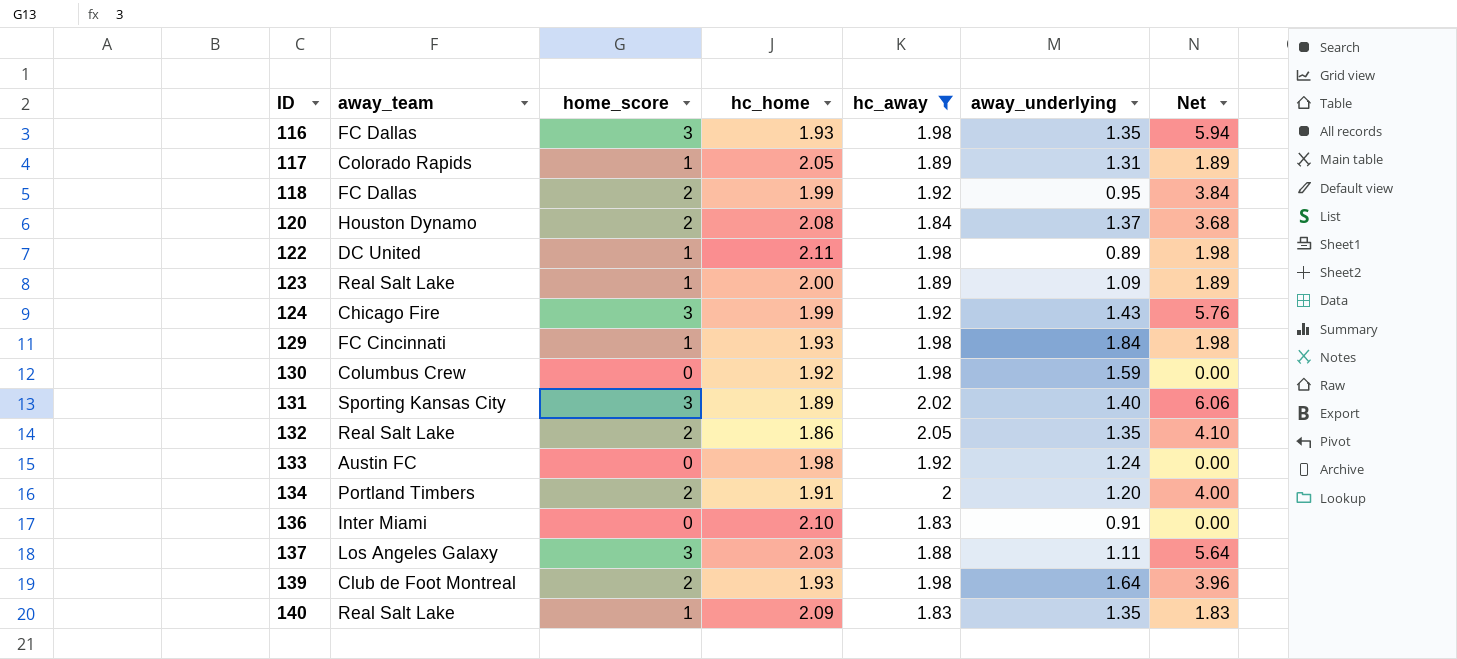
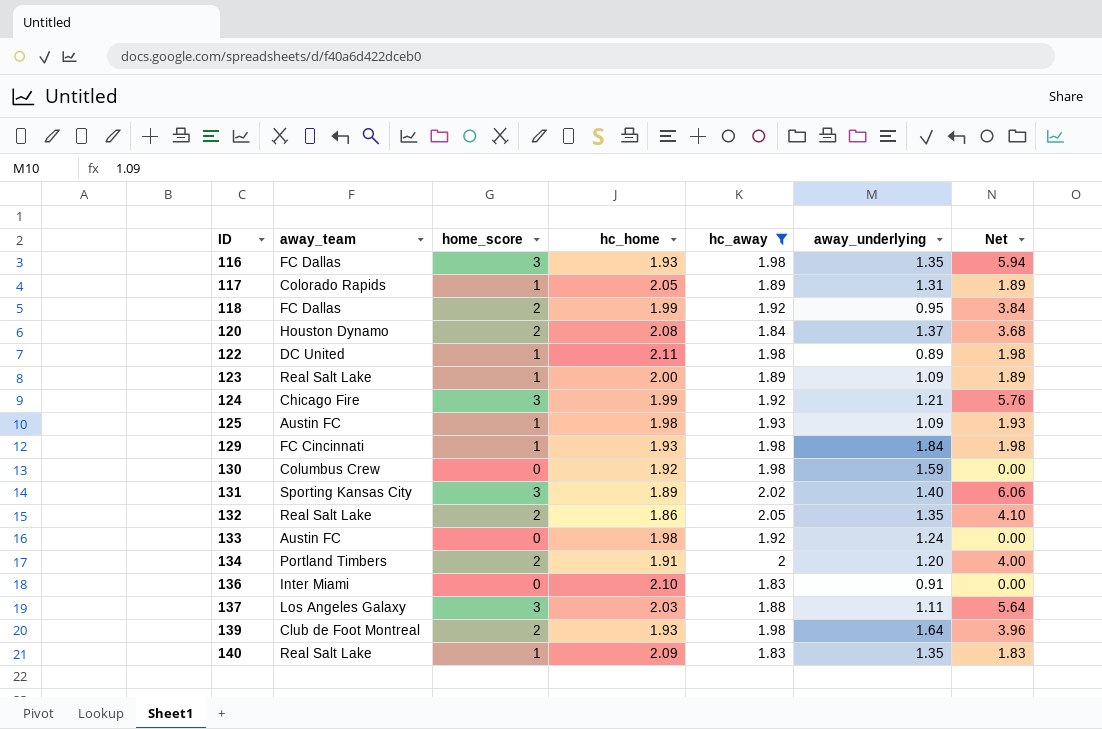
124 | away_underlying: 1.43 -> 1.21
row 125: none -> Austin FC | 1 | 1.98 | 1.93 | 1.09 | 1.93

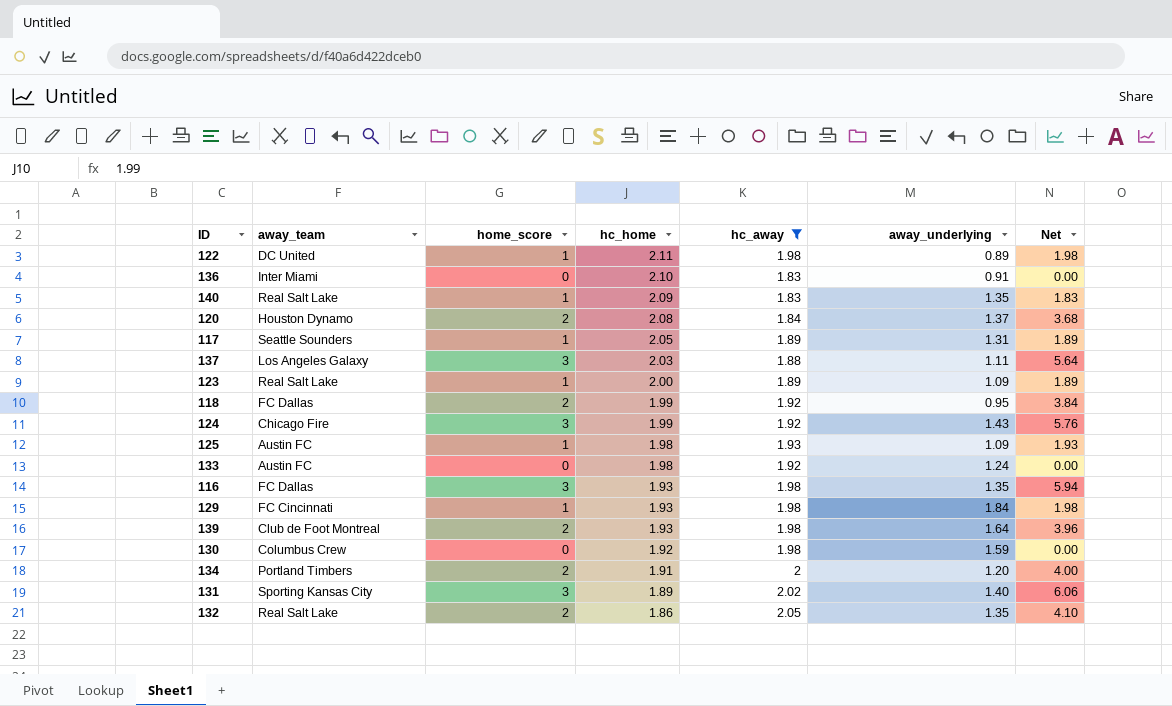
row order: ID ascending -> hc_home descending
117 | away_team: Colorado Rapids -> Seattle Sounders
124 | away_underlying: 1.21 -> 1.43

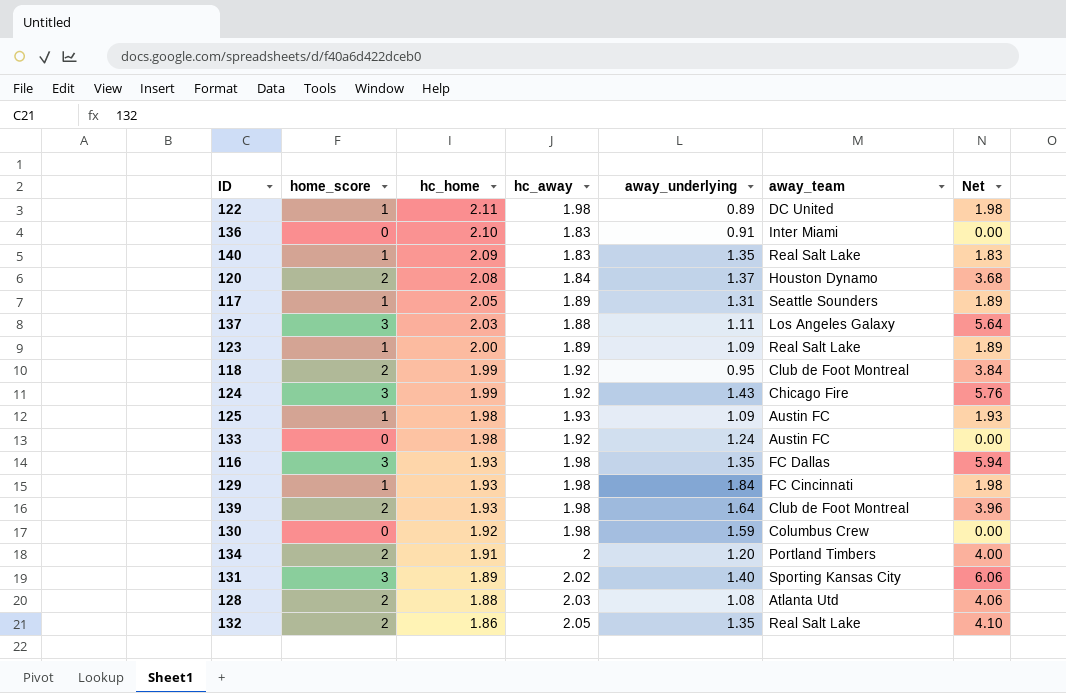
filter: hc_away != 2.03 -> none
column away_team | position: 2 -> 6
118 | away_team: FC Dallas -> Club de Foot Montreal

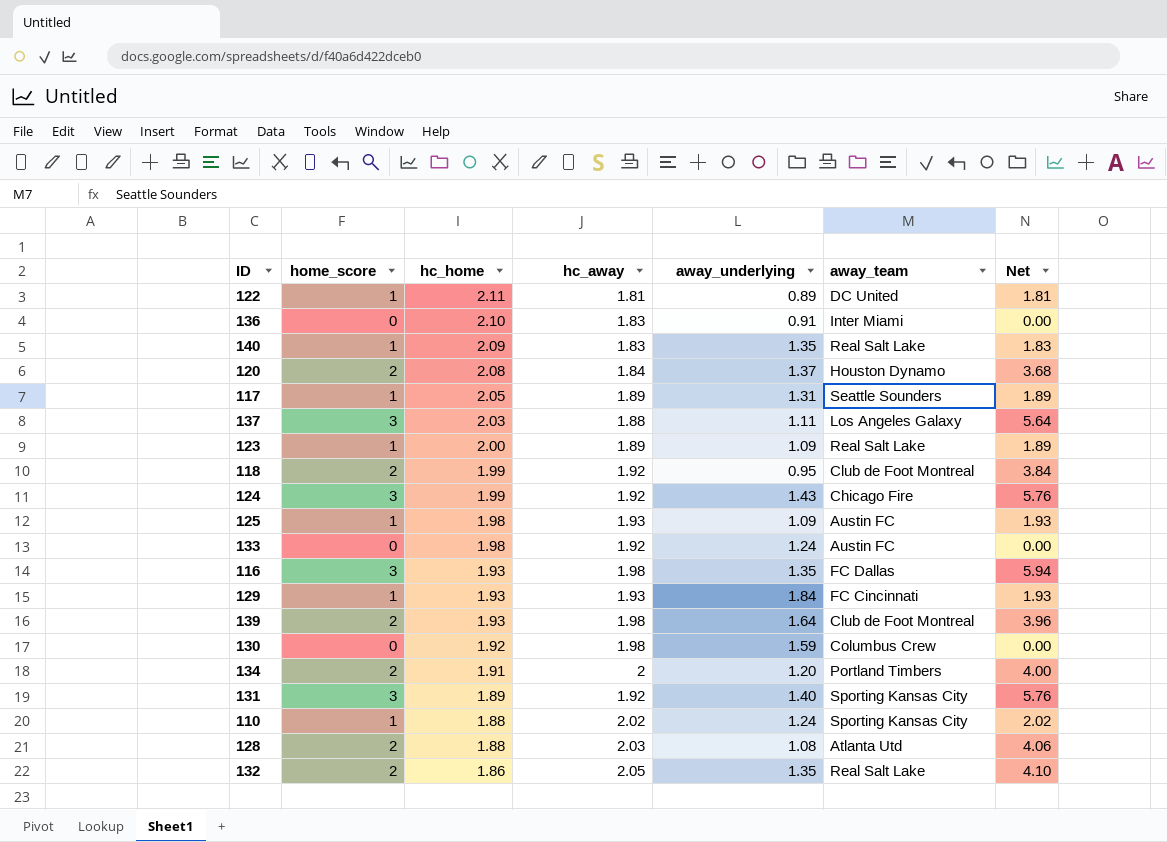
122 | hc_away: 1.98 -> 1.81
122 | Net: 1.98 -> 1.81
129 | hc_away: 1.98 -> 1.93
129 | Net: 1.98 -> 1.93
131 | hc_away: 2.02 -> 1.92
131 | Net: 6.06 -> 5.76
row 110: none -> 1 | 1.88 | 2.02 | 1.24 | Sporting Kansas City | 2.02

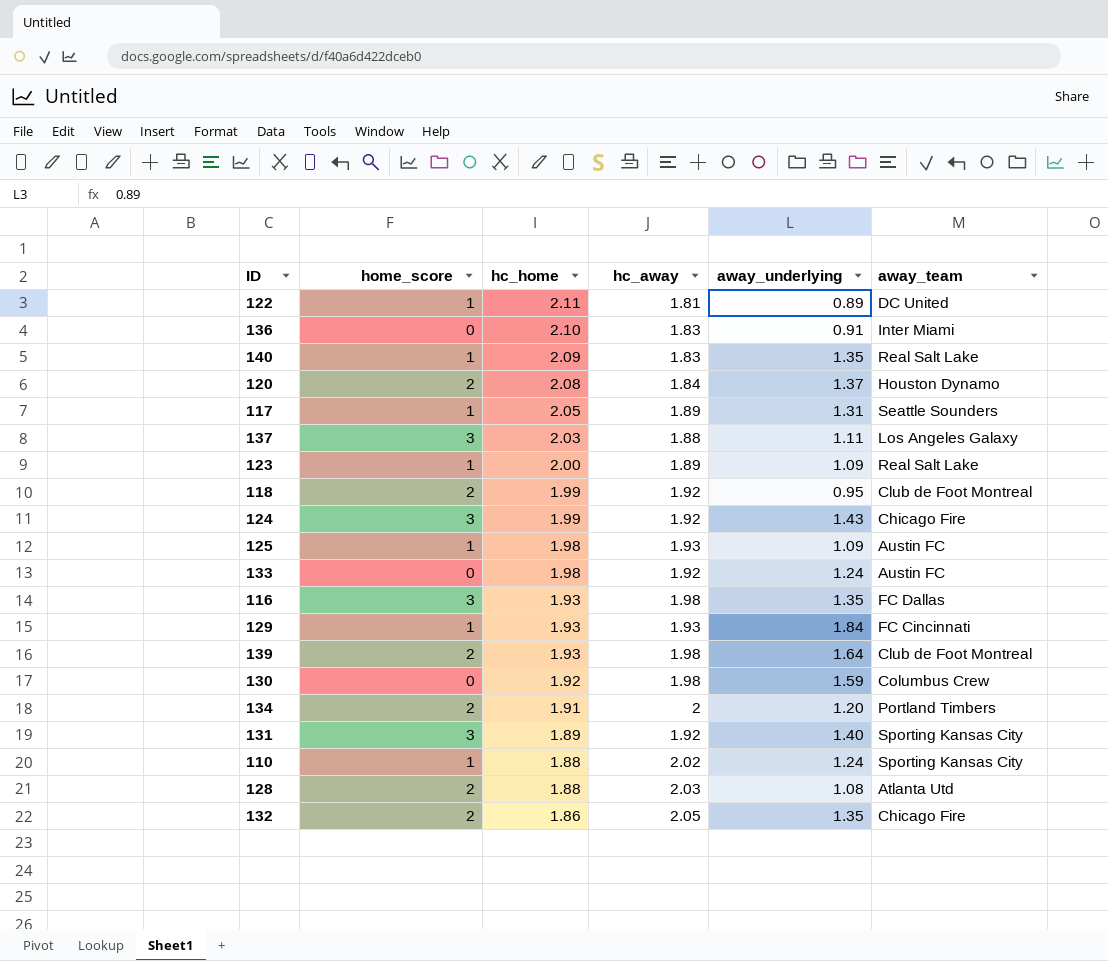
column Net | formula: [home_score] * [hc_away] -> none
132 | away_team: Real Salt Lake -> Chicago Fire

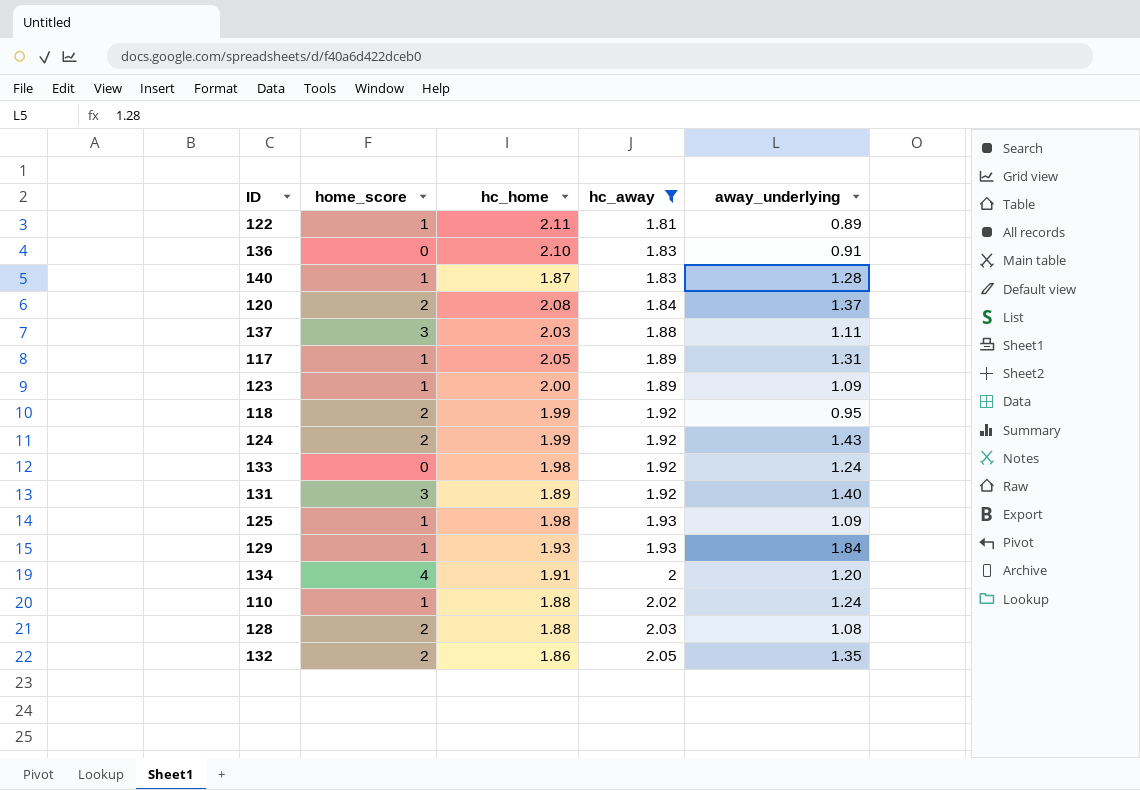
filter: none -> hc_away != 1.98
row order: hc_home descending -> hc_away ascending
column away_team | position: 6 -> none
140 | hc_home: 2.09 -> 1.87
140 | away_underlying: 1.35 -> 1.28
124 | home_score: 3 -> 2
134 | home_score: 2 -> 4

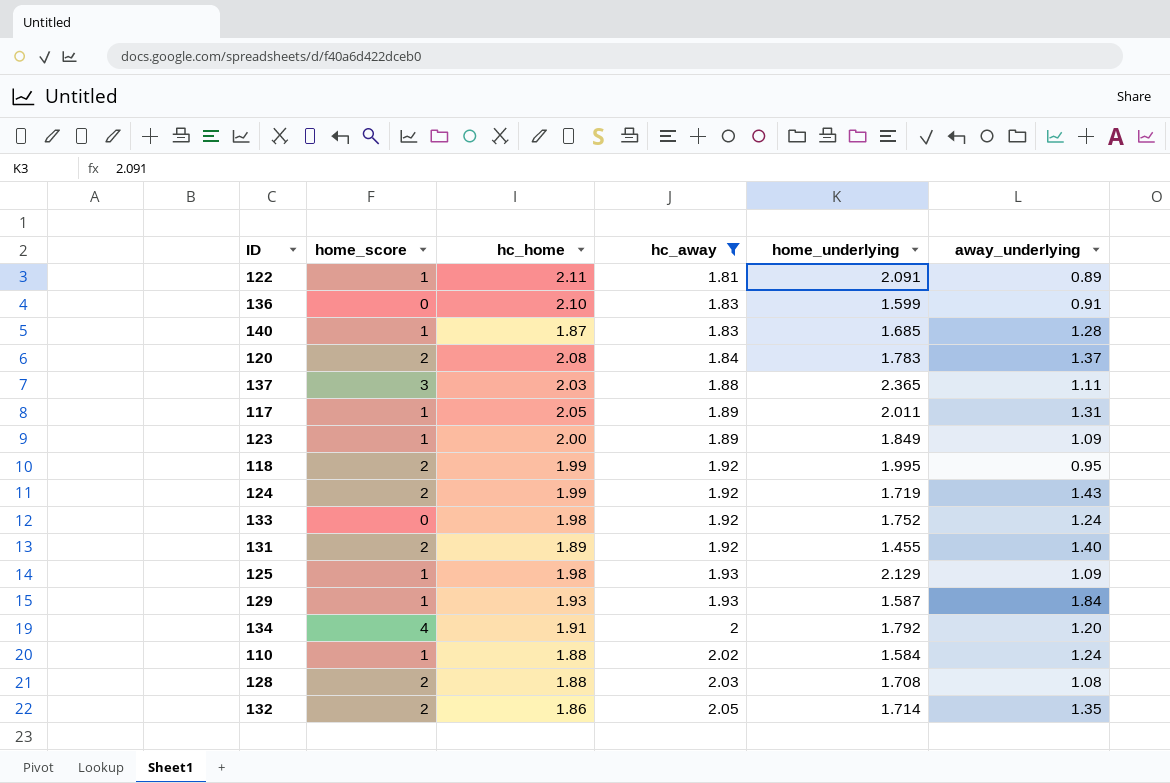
column home_underlying | position: none -> 5
131 | home_score: 3 -> 2

